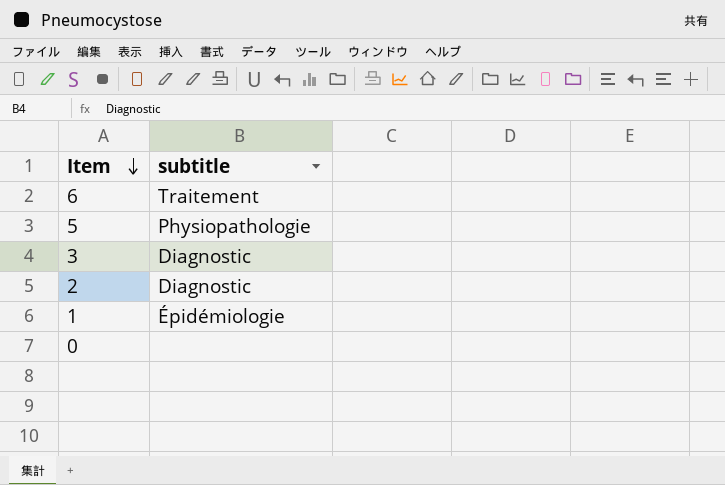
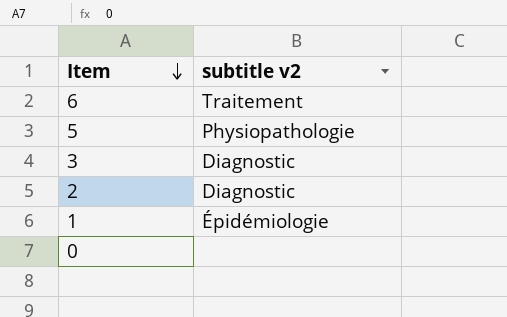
column name: subtitle -> subtitle v2

